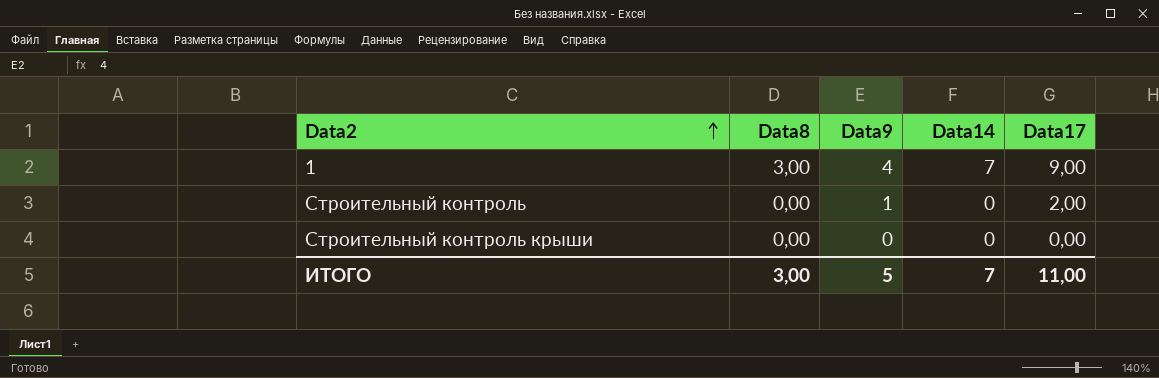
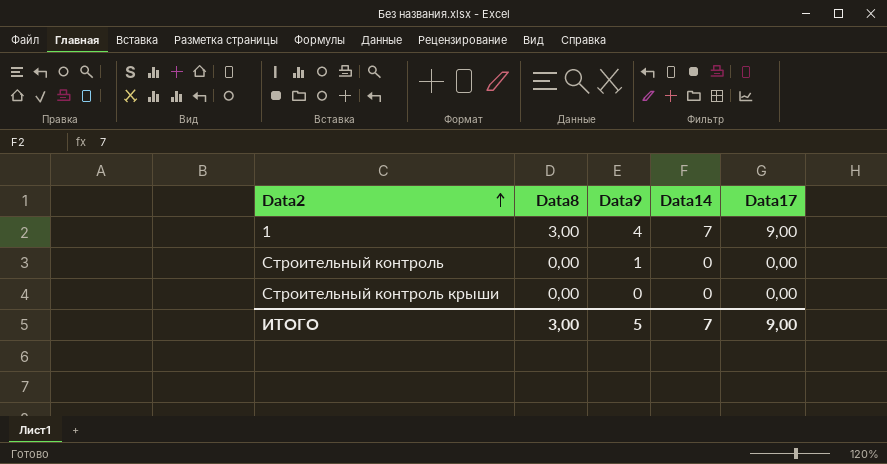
Строительный контроль | Data17: 2,00 -> 0,00
ИТОГО | Data17: 11,00 -> 9,00

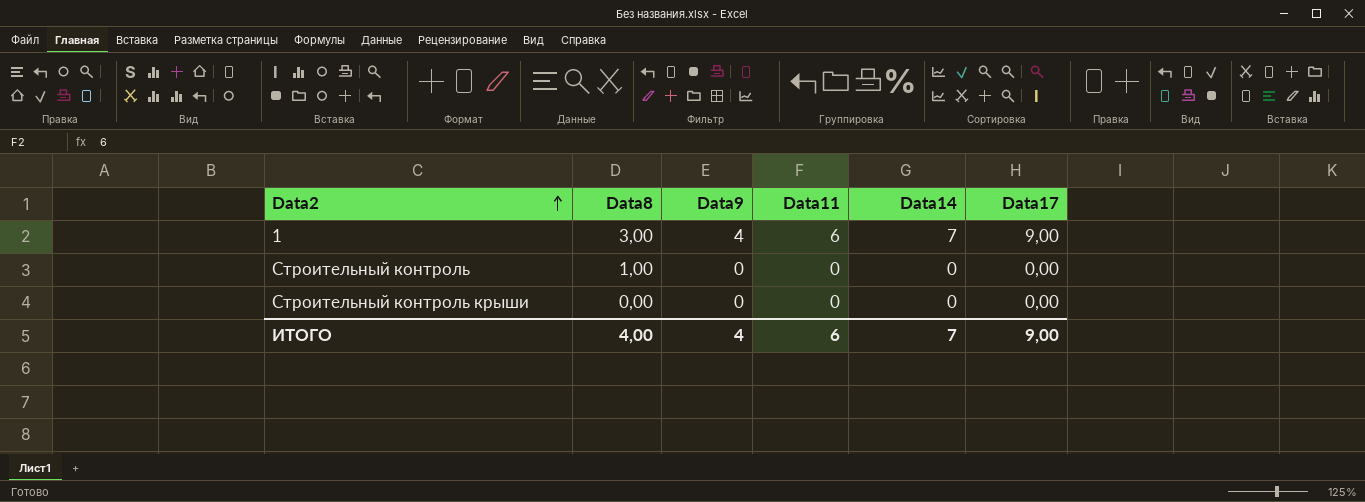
column Data11 | position: none -> 4
Строительный контроль | Data8: 0,00 -> 1,00
Строительный контроль | Data9: 1 -> 0
ИТОГО | Data8: 3,00 -> 4,00
ИТОГО | Data9: 5 -> 4

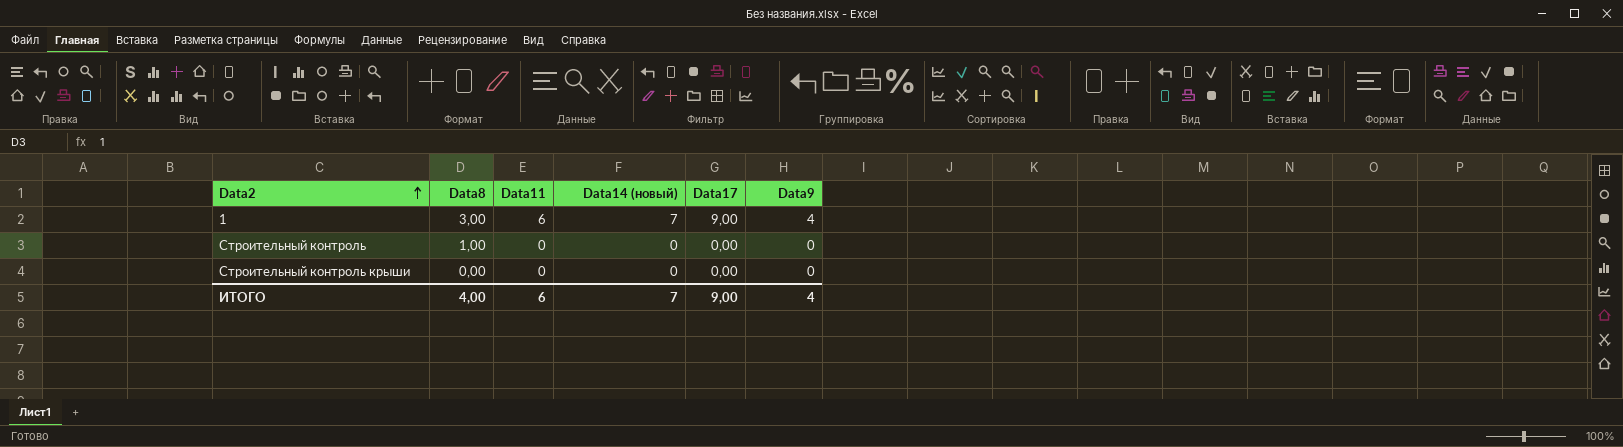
column name: Data14 -> Data14 (новый)
column Data9 | position: 3 -> 6

